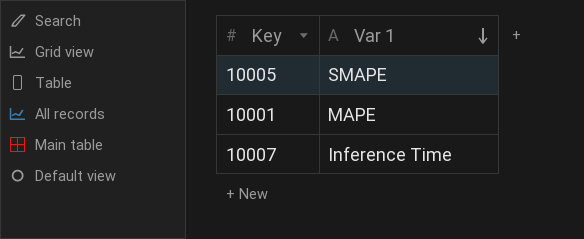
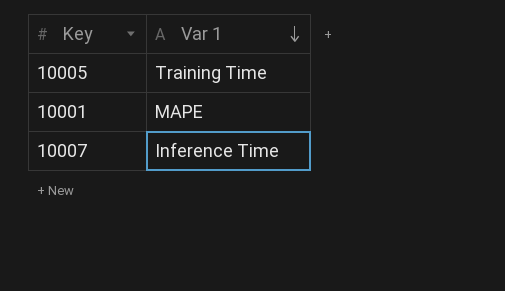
10005 | Var 1: SMAPE -> Training Time

